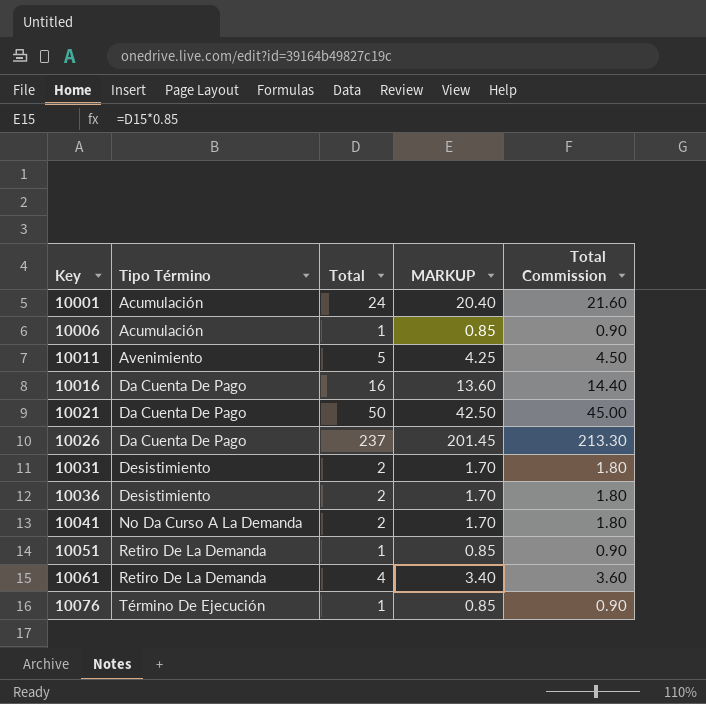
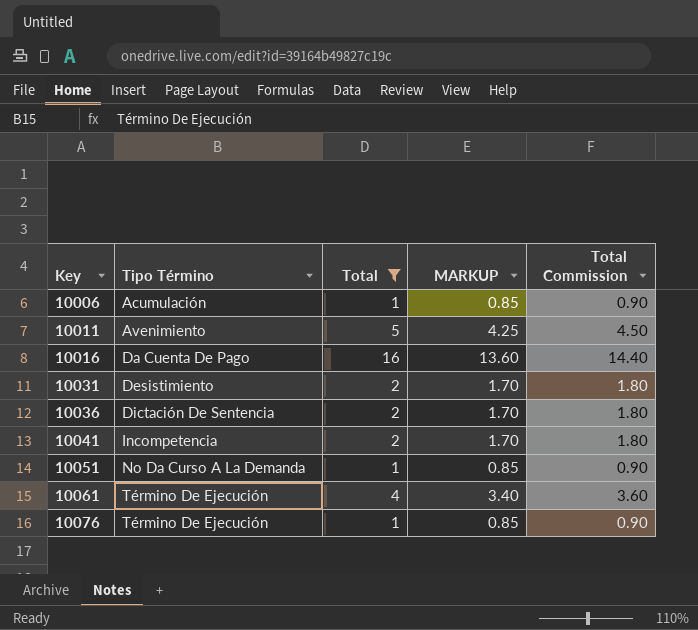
filter: none -> Total <= 16
10036 | Tipo Término: Desistimiento -> Dictación De Sentencia
10041 | Tipo Término: No Da Curso A La Demanda -> Incompetencia
10051 | Tipo Término: Retiro De La Demanda -> No Da Curso A La Demanda
10061 | Tipo Término: Retiro De La Demanda -> Término De Ejecución

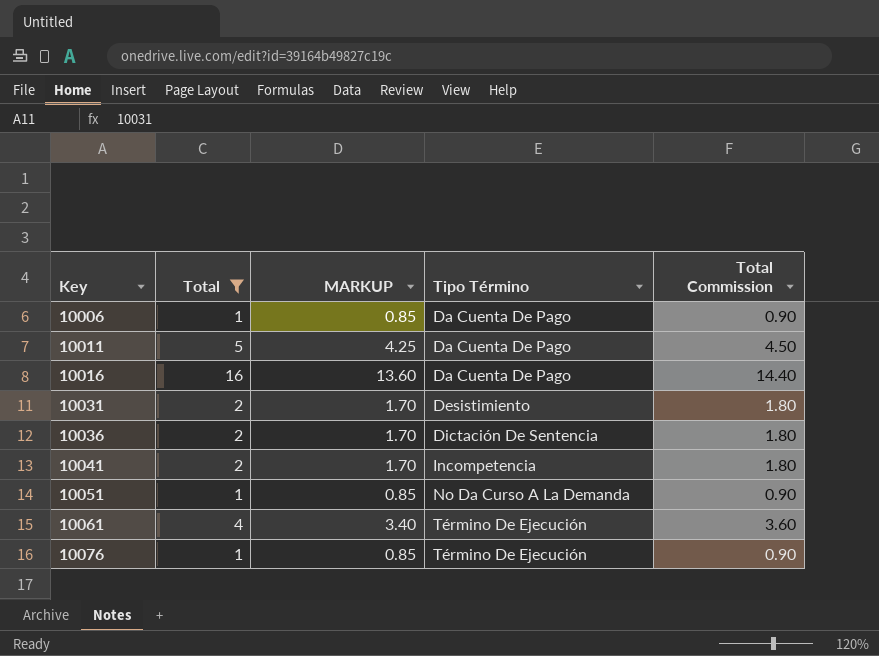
column Tipo Término | position: 2 -> 4
10006 | Tipo Término: Acumulación -> Da Cuenta De Pago
10011 | Tipo Término: Avenimiento -> Da Cuenta De Pago

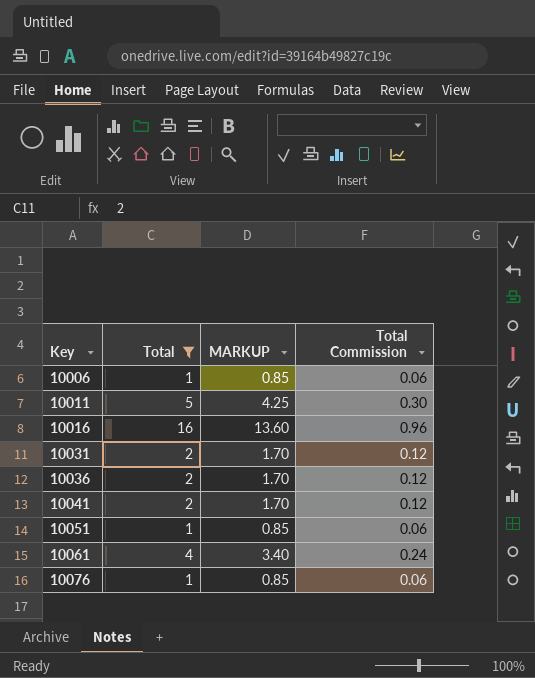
column Tipo Término | position: 4 -> none
column Total Commission | formula: [Total] * 0.9 -> [Total] * 0.06

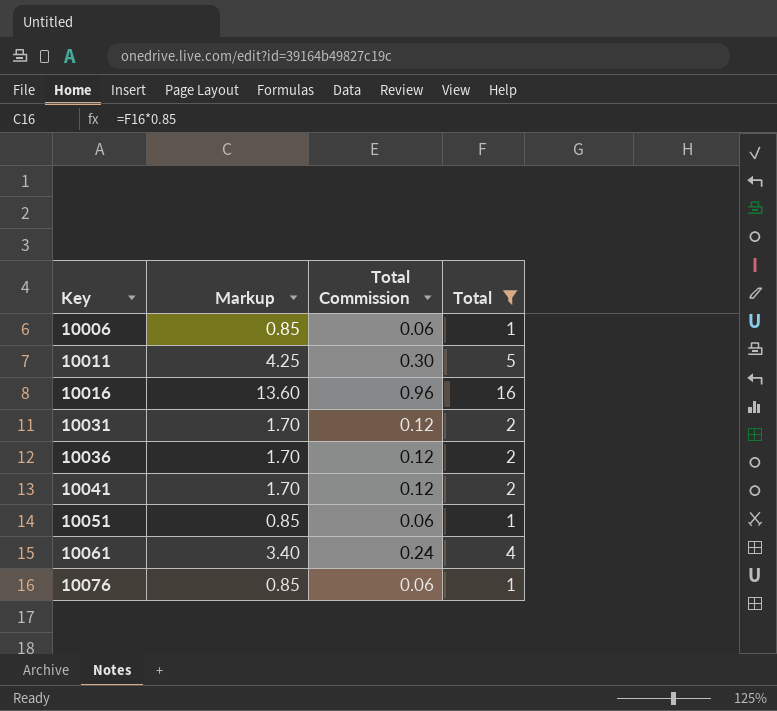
column name: MARKUP -> Markup
column Total | position: 2 -> 4

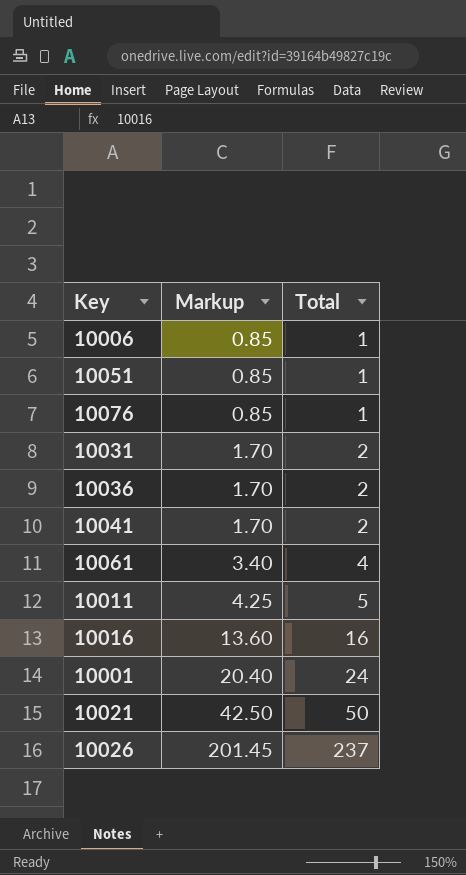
filter: Total <= 16 -> none
row order: Key ascending -> Markup ascending
column Total Commission | formula: [Total] * 0.06 -> none

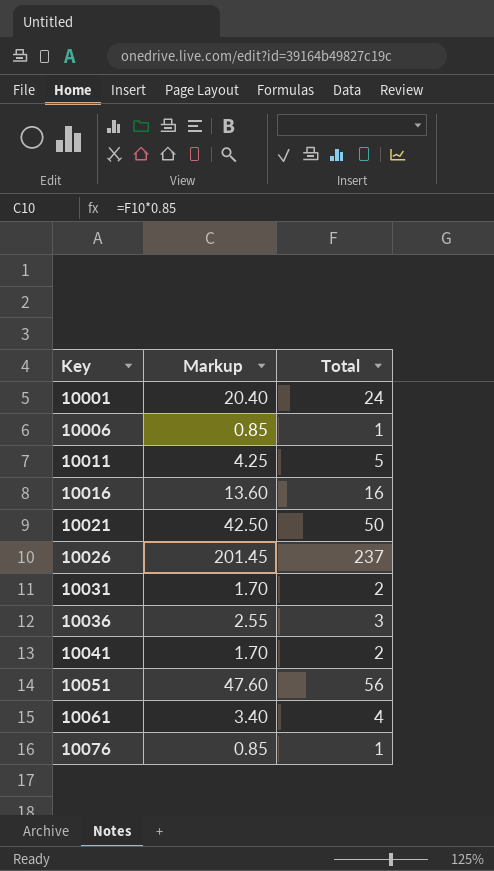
row order: Markup ascending -> Key ascending
10036 | Markup: 1.70 -> 2.55
10036 | Total: 2 -> 3
10051 | Markup: 0.85 -> 47.60
10051 | Total: 1 -> 56

